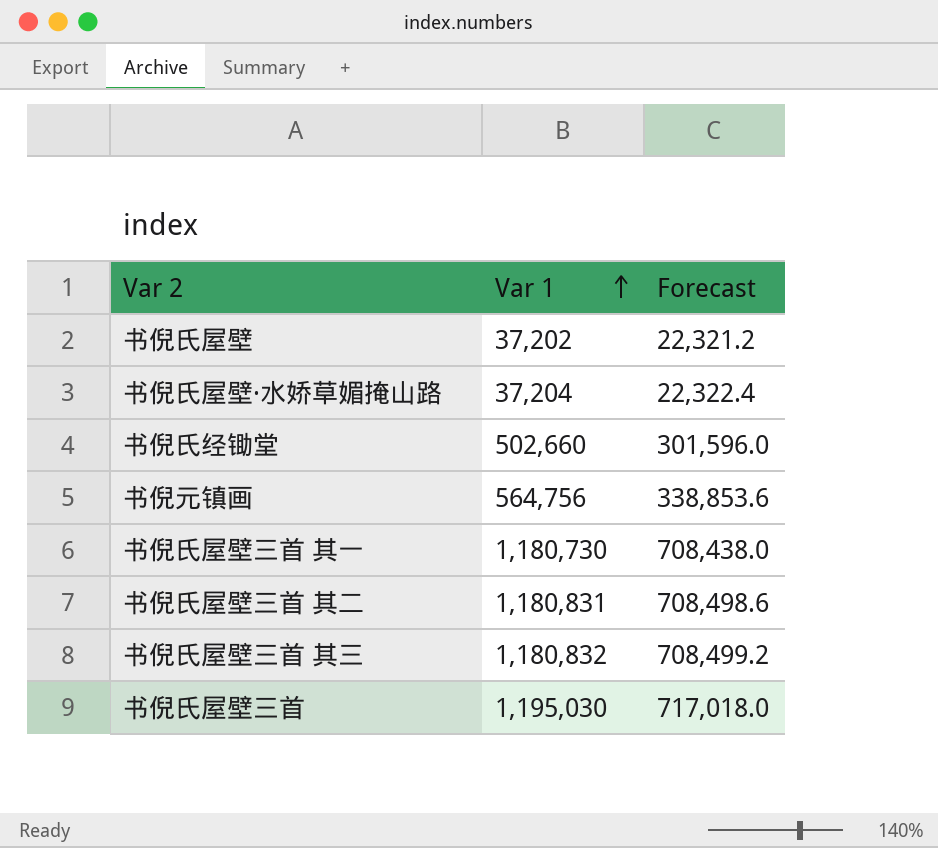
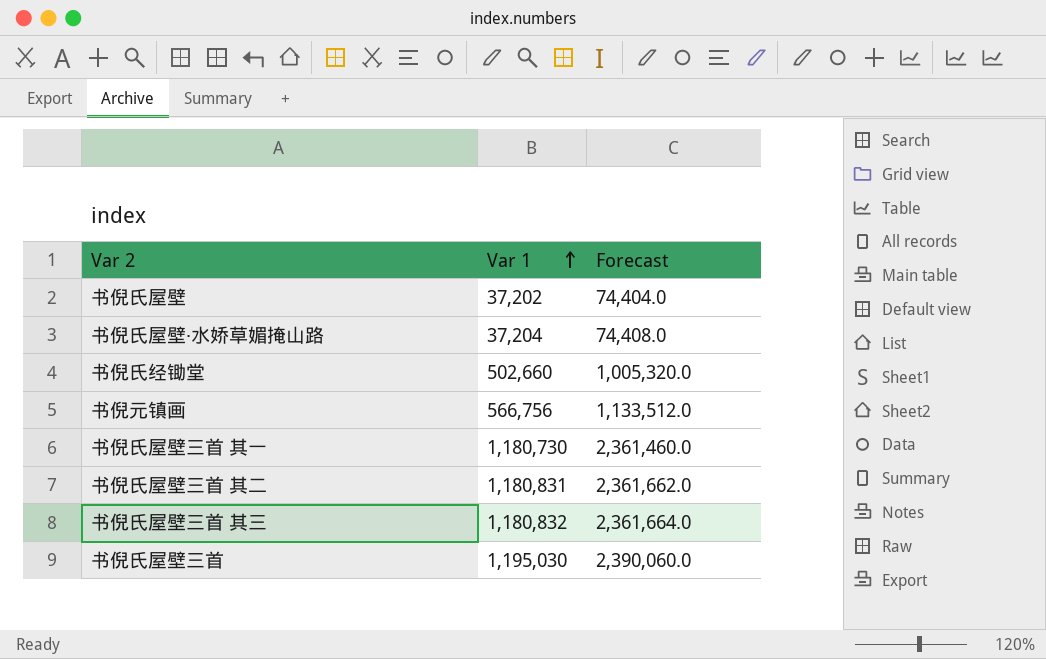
column Forecast | formula: [Var 1] * 0.6 -> [Var 1] * 2
书倪元镇画 | Var 1: 564,756 -> 566,756

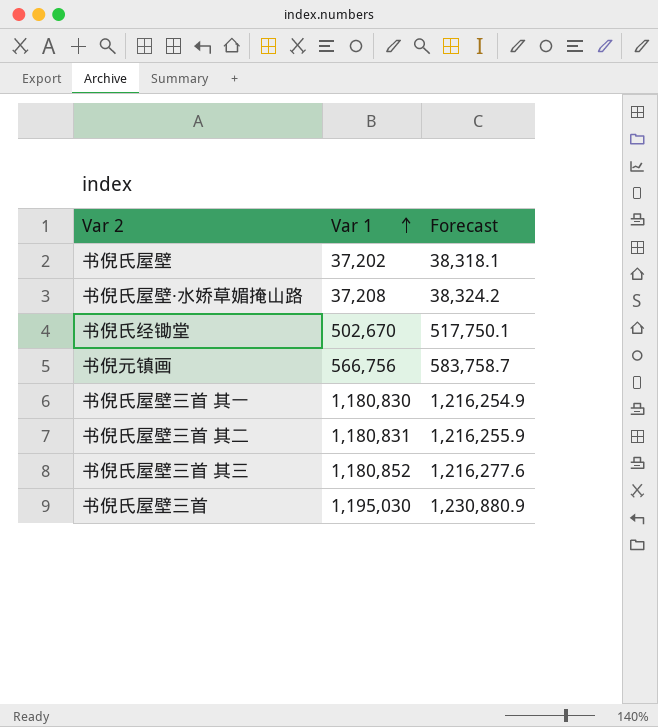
column Forecast | formula: [Var 1] * 2 -> [Var 1] * 1.03
书倪氏屋壁·水娇草媚掩山路 | Var 1: 37,204 -> 37,208
书倪氏经锄堂 | Var 1: 502,660 -> 502,670
书倪氏屋壁三首 其一 | Var 1: 1,180,730 -> 1,180,830
书倪氏屋壁三首 其三 | Var 1: 1,180,832 -> 1,180,852

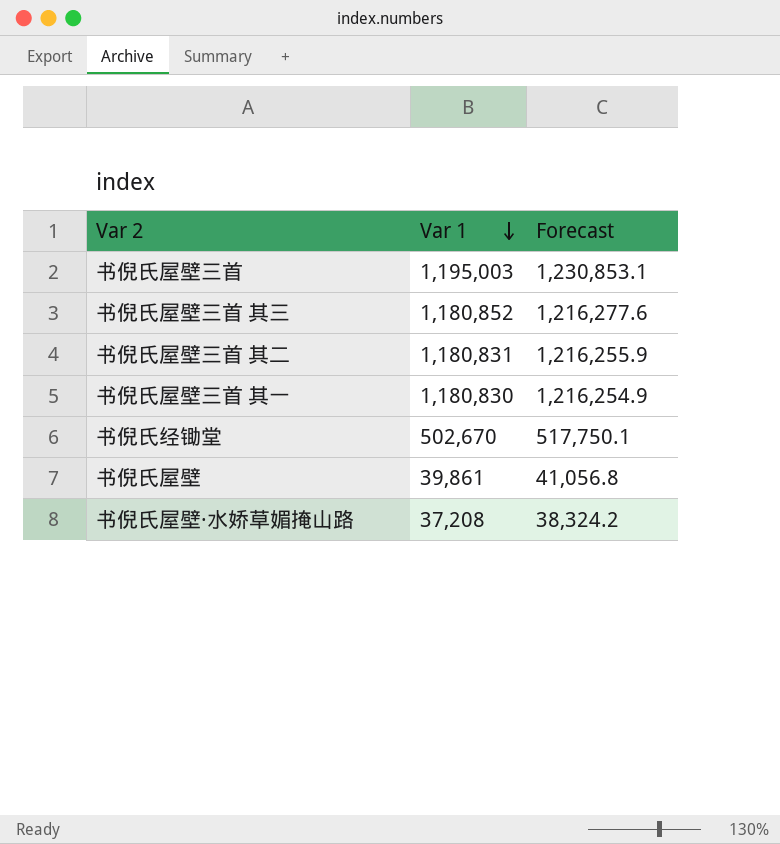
row order: Var 1 ascending -> Var 1 descending
row 书倪元镇画: 566,756 | 583,758.7 -> none
书倪氏屋壁三首 | Var 1: 1,195,030 -> 1,195,003
书倪氏屋壁三首 | Forecast: 1,230,880.9 -> 1,230,853.1
书倪氏屋壁 | Var 1: 37,202 -> 39,861
书倪氏屋壁 | Forecast: 38,318.1 -> 41,056.8

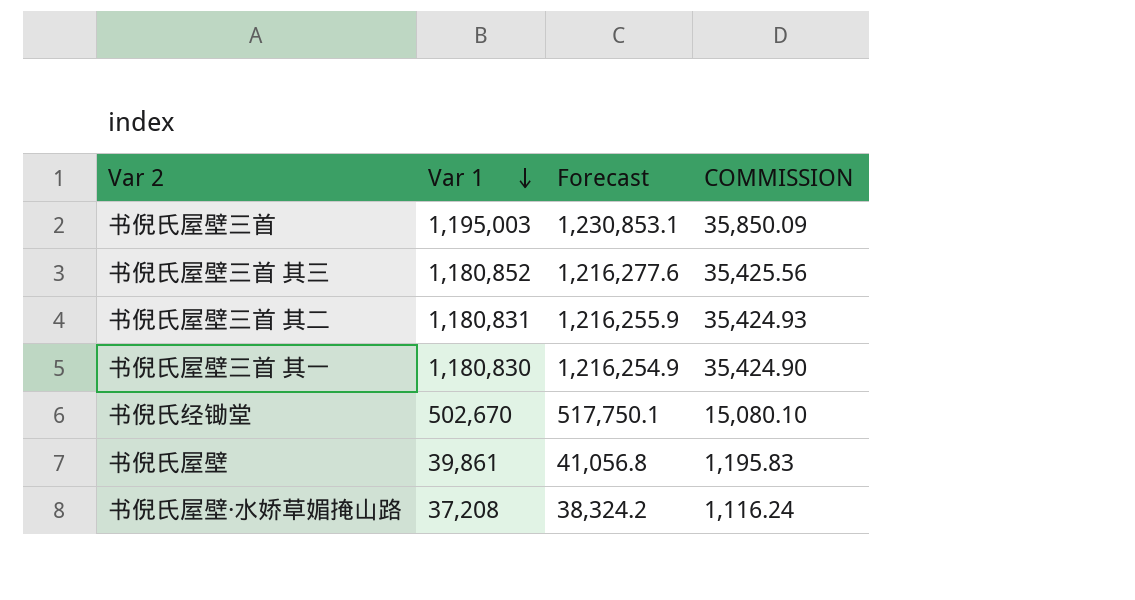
column COMMISSION | formula: none -> [Var 1] * 0.03

